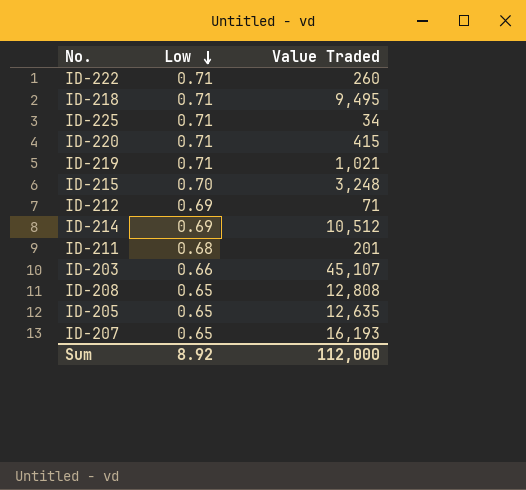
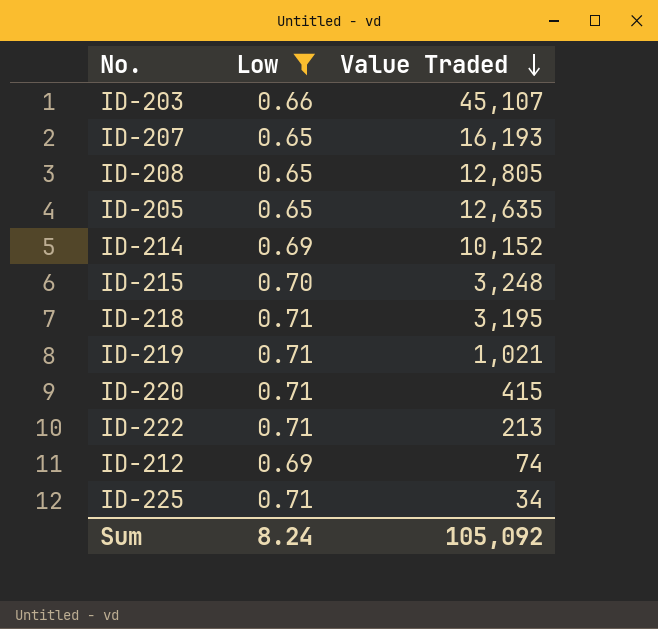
filter: none -> Low != 0.68
row order: Low descending -> Value Traded descending
ID-208 | Value Traded: 12,808 -> 12,805
ID-214 | Value Traded: 10,512 -> 10,152
ID-218 | Value Traded: 9,495 -> 3,195
ID-222 | Value Traded: 260 -> 213
ID-212 | Value Traded: 71 -> 74
Sum | Low: 8.92 -> 8.24
Sum | Value Traded: 112,000 -> 105,092

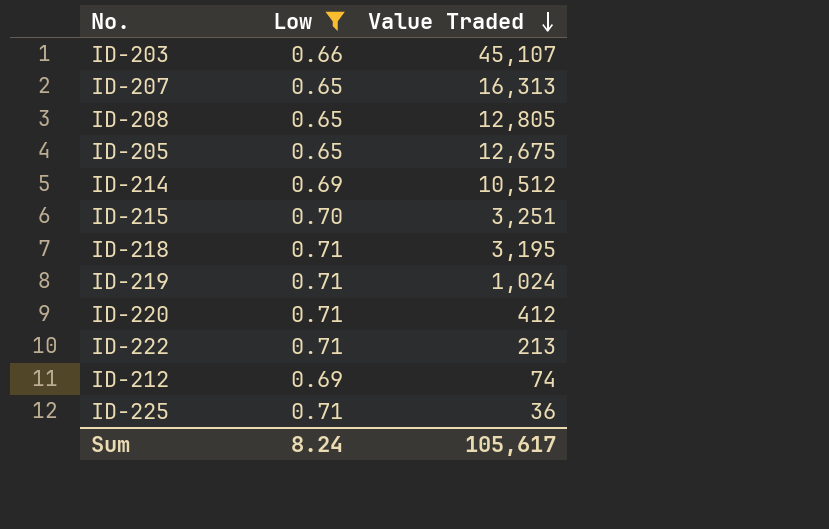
ID-207 | Value Traded: 16,193 -> 16,313
ID-205 | Value Traded: 12,635 -> 12,675
ID-214 | Value Traded: 10,152 -> 10,512
ID-215 | Value Traded: 3,248 -> 3,251
ID-219 | Value Traded: 1,021 -> 1,024
ID-220 | Value Traded: 415 -> 412
ID-225 | Value Traded: 34 -> 36
Sum | Value Traded: 105,092 -> 105,617

